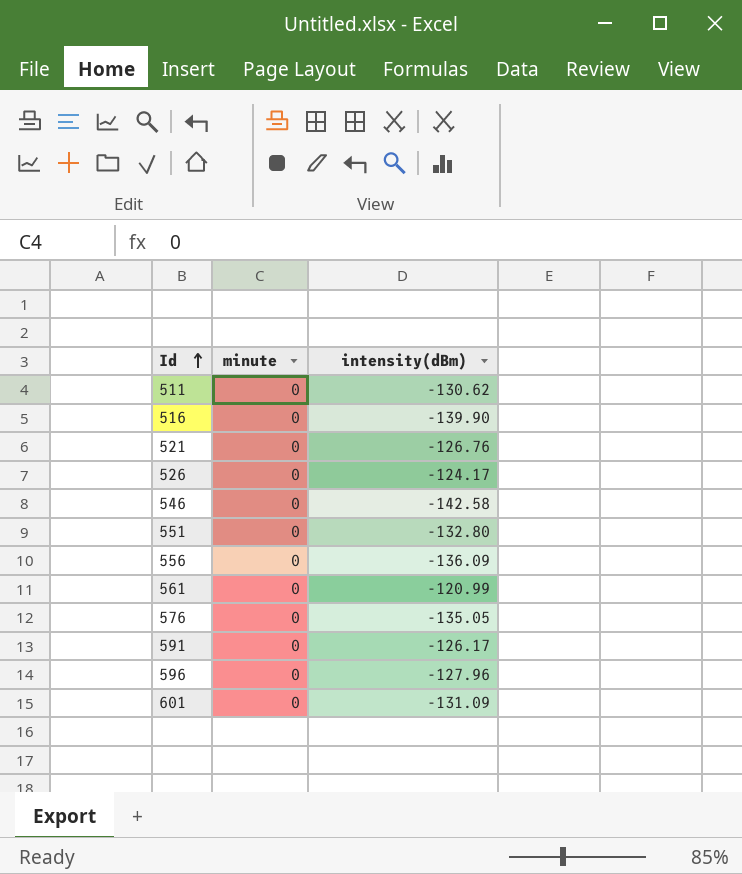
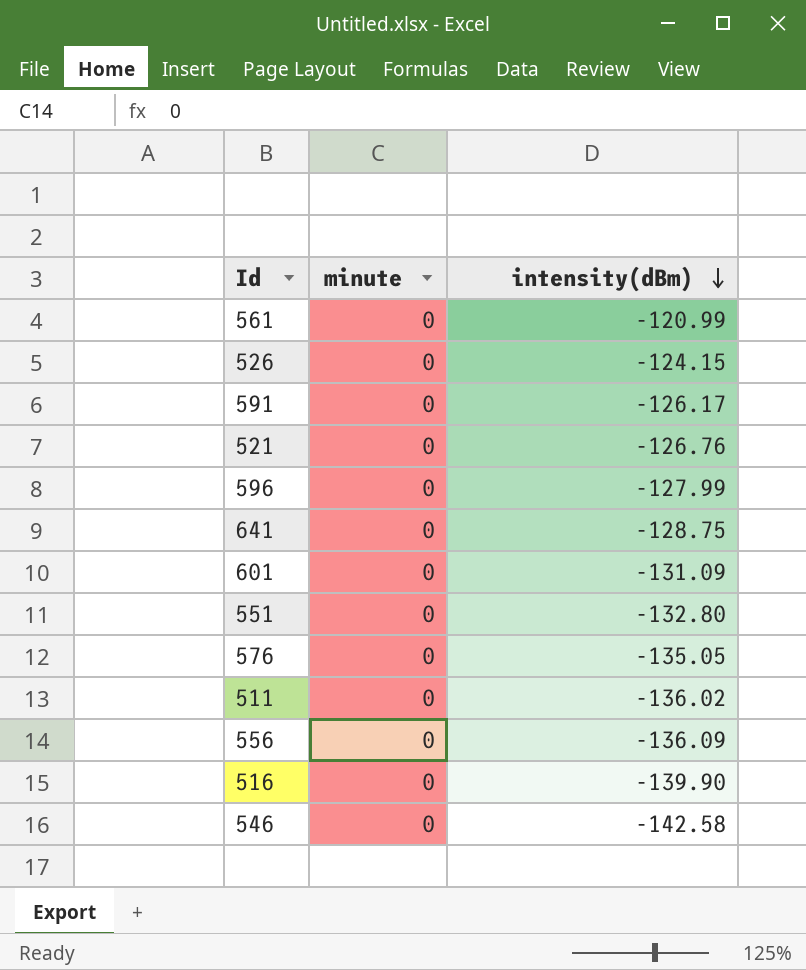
row order: Id ascending -> intensity(dBm) descending
526 | intensity(dBm): -124.17 -> -124.15
596 | intensity(dBm): -127.96 -> -127.99
row 641: none -> 0 | -128.75
511 | intensity(dBm): -130.62 -> -136.02

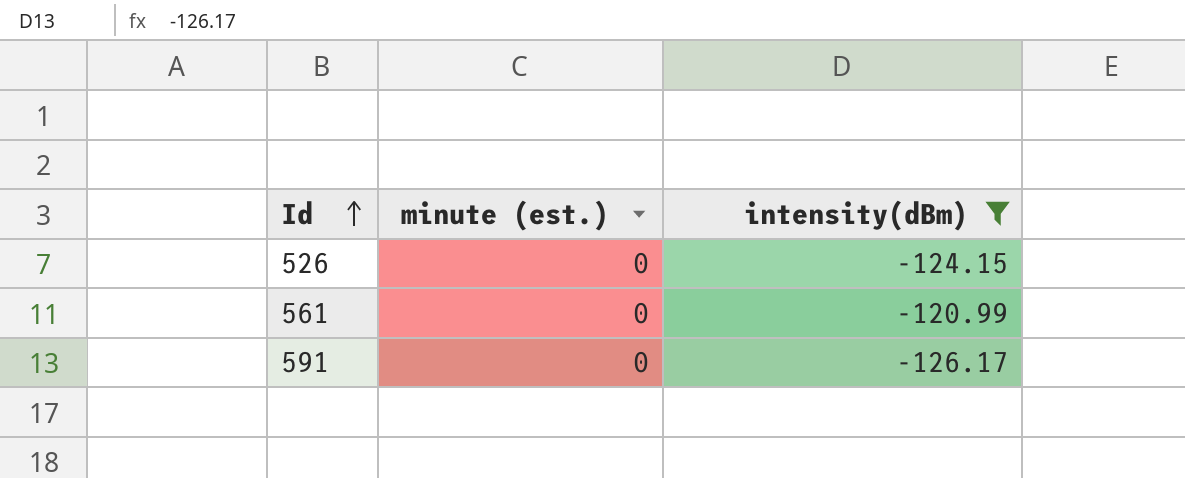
filter: none -> intensity(dBm) >= -126.17
row order: intensity(dBm) descending -> Id ascending
column name: minute -> minute (est.)

